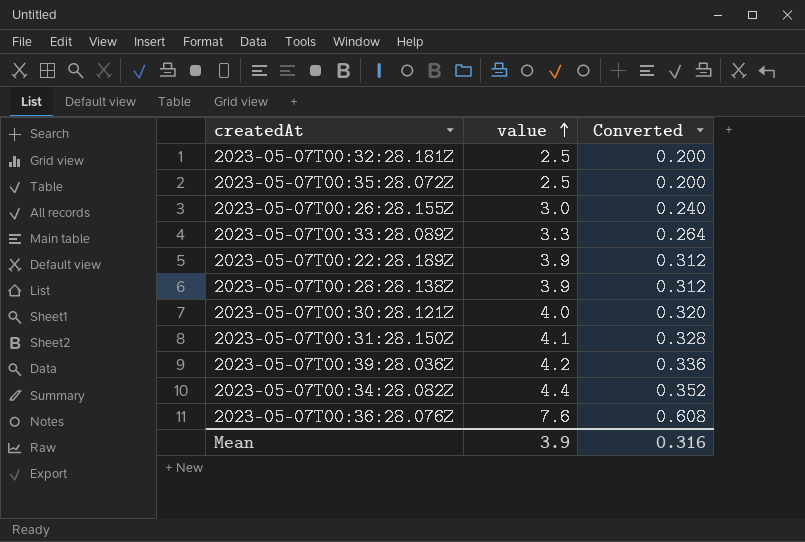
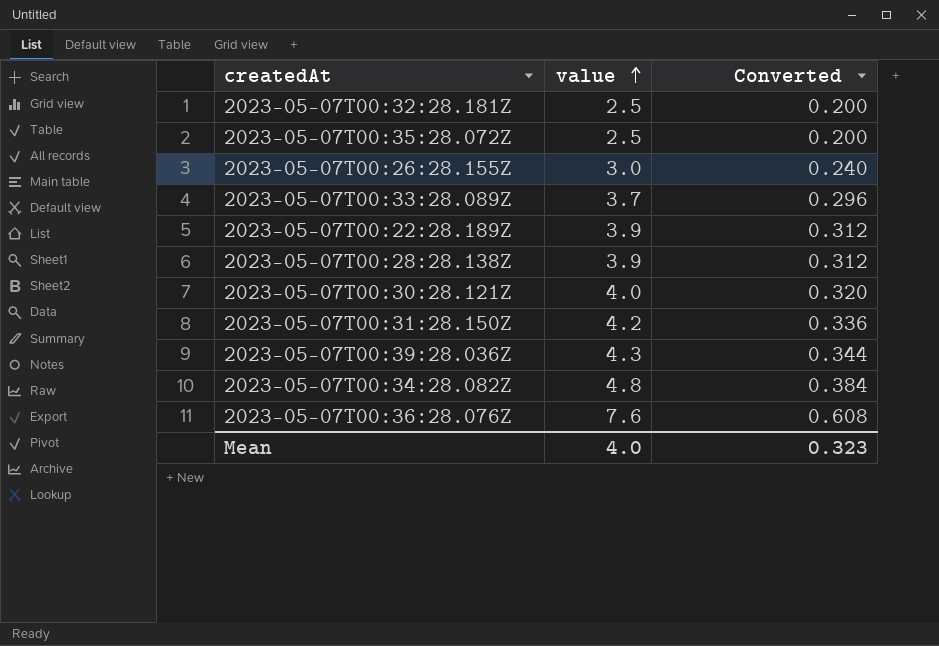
2023-05-07T00:33:28.089Z | value: 3.3 -> 3.7
2023-05-07T00:33:28.089Z | Converted: 0.264 -> 0.296
2023-05-07T00:31:28.150Z | value: 4.1 -> 4.2
2023-05-07T00:31:28.150Z | Converted: 0.328 -> 0.336
2023-05-07T00:39:28.036Z | value: 4.2 -> 4.3
2023-05-07T00:39:28.036Z | Converted: 0.336 -> 0.344
2023-05-07T00:34:28.082Z | value: 4.4 -> 4.8
2023-05-07T00:34:28.082Z | Converted: 0.352 -> 0.384
Mean | value: 3.9 -> 4.0
Mean | Converted: 0.316 -> 0.323

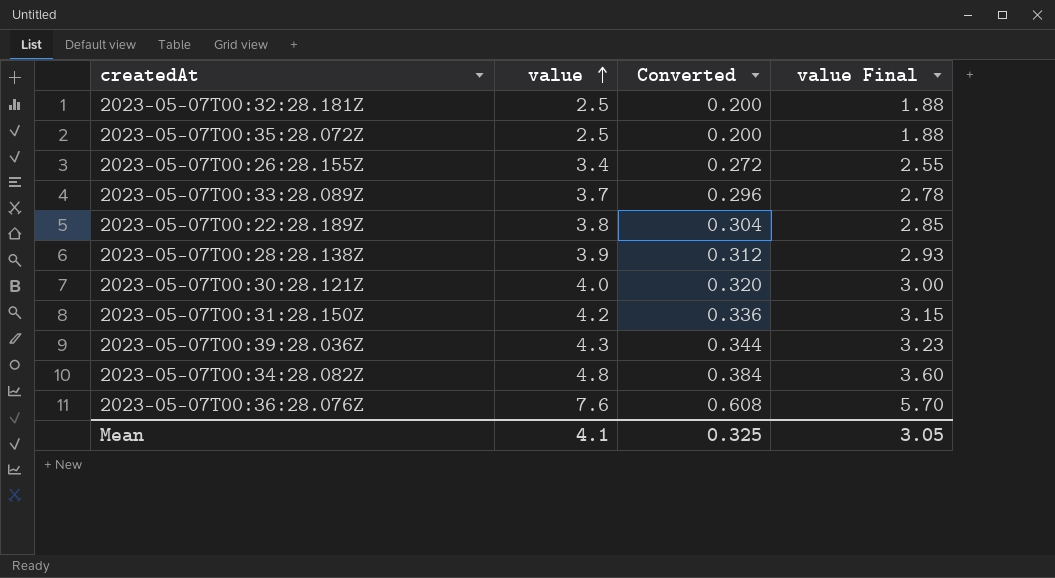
column value Final | formula: none -> [value] * 0.75
2023-05-07T00:26:28.155Z | value: 3.0 -> 3.4
2023-05-07T00:26:28.155Z | Converted: 0.240 -> 0.272
2023-05-07T00:22:28.189Z | value: 3.9 -> 3.8
2023-05-07T00:22:28.189Z | Converted: 0.312 -> 0.304
Mean | value: 4.0 -> 4.1
Mean | Converted: 0.323 -> 0.325

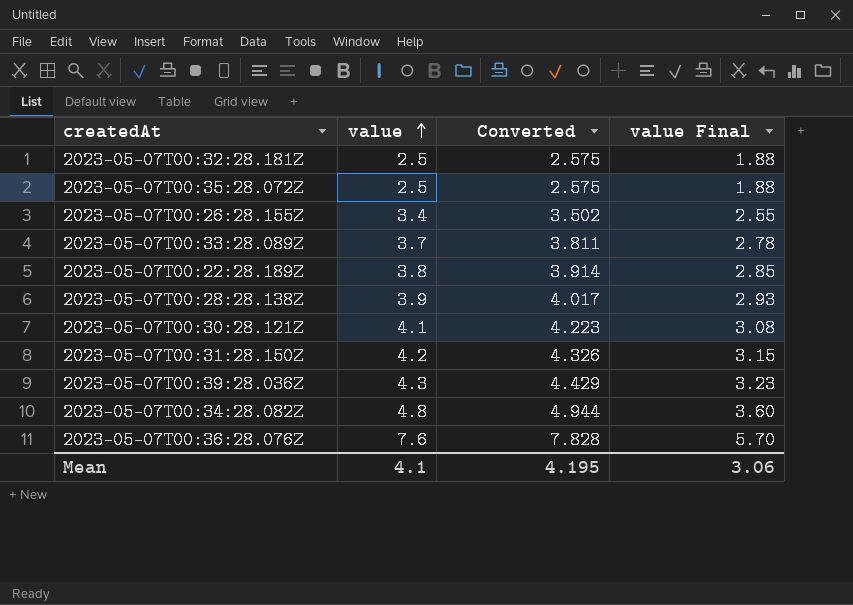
column Converted | formula: [value] * 0.08 -> [value] * 1.03
2023-05-07T00:30:28.121Z | value: 4.0 -> 4.1
2023-05-07T00:30:28.121Z | value Final: 3.00 -> 3.08
Mean | Converted: 0.325 -> 4.195
Mean | value Final: 3.05 -> 3.06

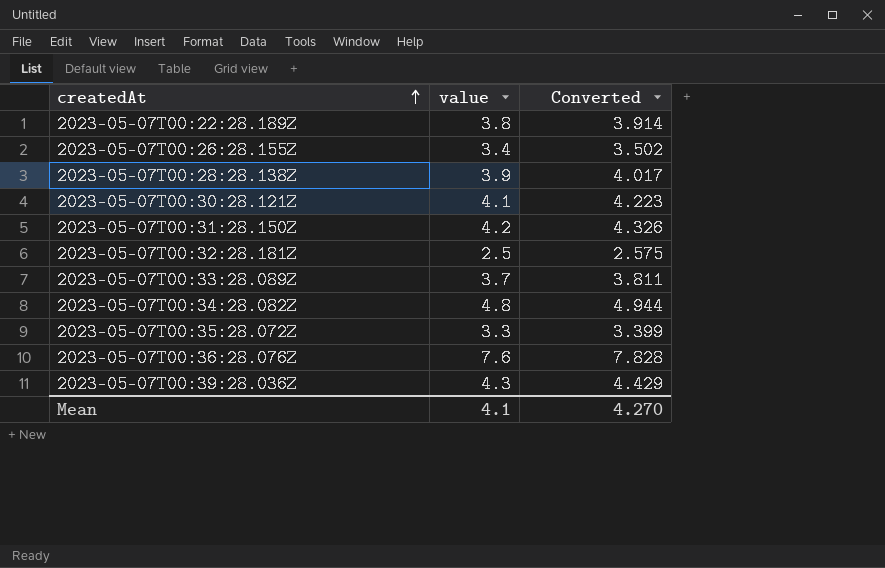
row order: value ascending -> createdAt ascending
column value Final | formula: [value] * 0.75 -> none
2023-05-07T00:35:28.072Z | value: 2.5 -> 3.3
2023-05-07T00:35:28.072Z | Converted: 2.575 -> 3.399
Mean | Converted: 4.195 -> 4.270

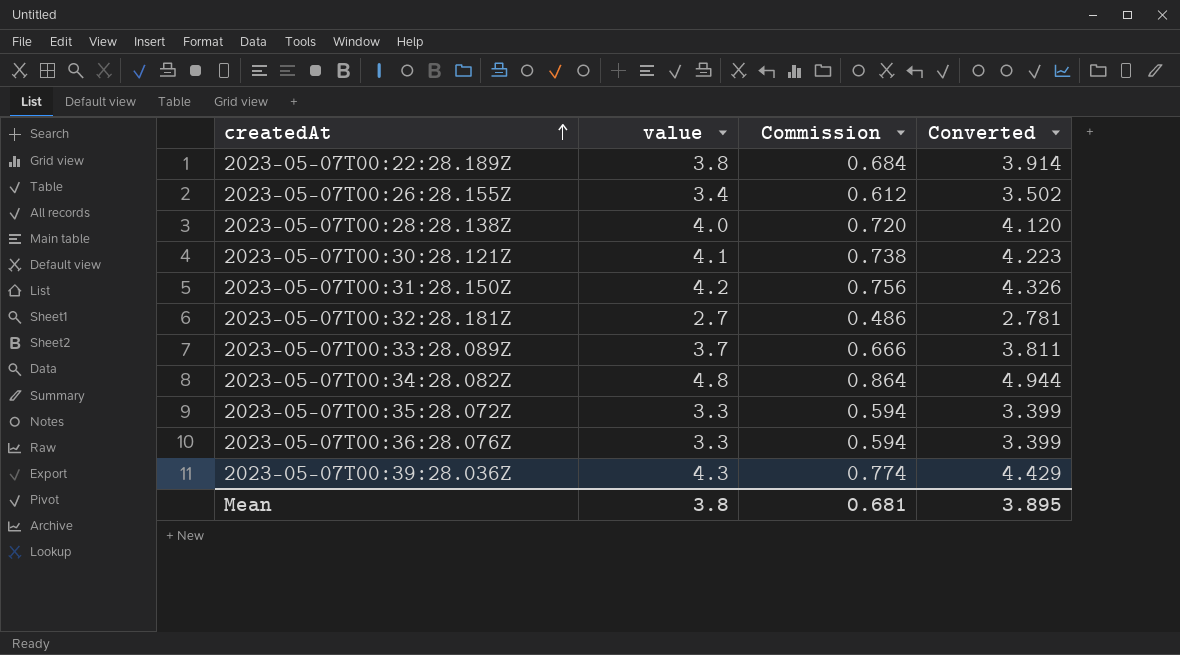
column Commission | formula: none -> [value] * 0.18
2023-05-07T00:28:28.138Z | value: 3.9 -> 4.0
2023-05-07T00:28:28.138Z | Converted: 4.017 -> 4.120
2023-05-07T00:32:28.181Z | value: 2.5 -> 2.7
2023-05-07T00:32:28.181Z | Converted: 2.575 -> 2.781
2023-05-07T00:36:28.076Z | value: 7.6 -> 3.3
2023-05-07T00:36:28.076Z | Converted: 7.828 -> 3.399
Mean | value: 4.1 -> 3.8
Mean | Converted: 4.270 -> 3.895

